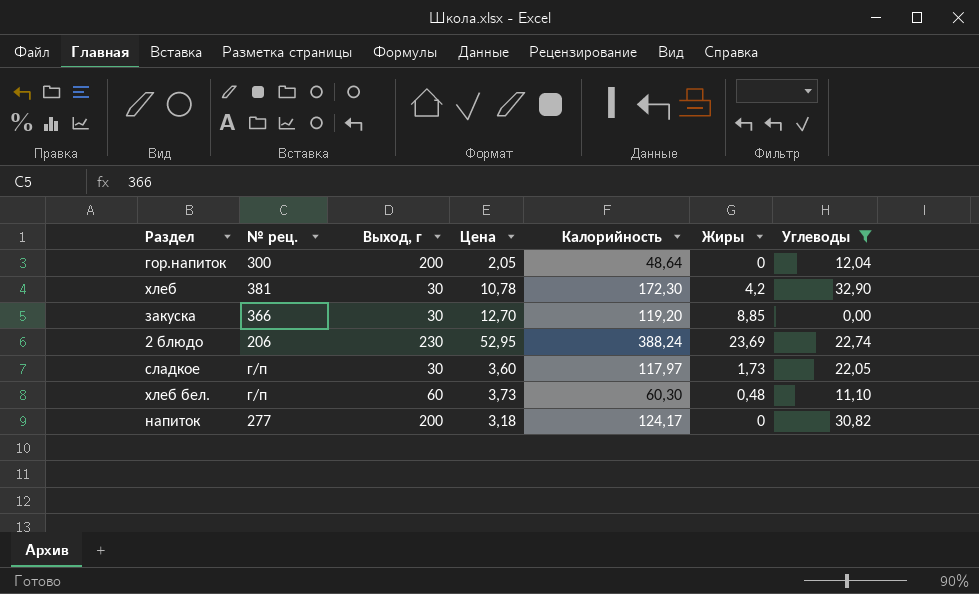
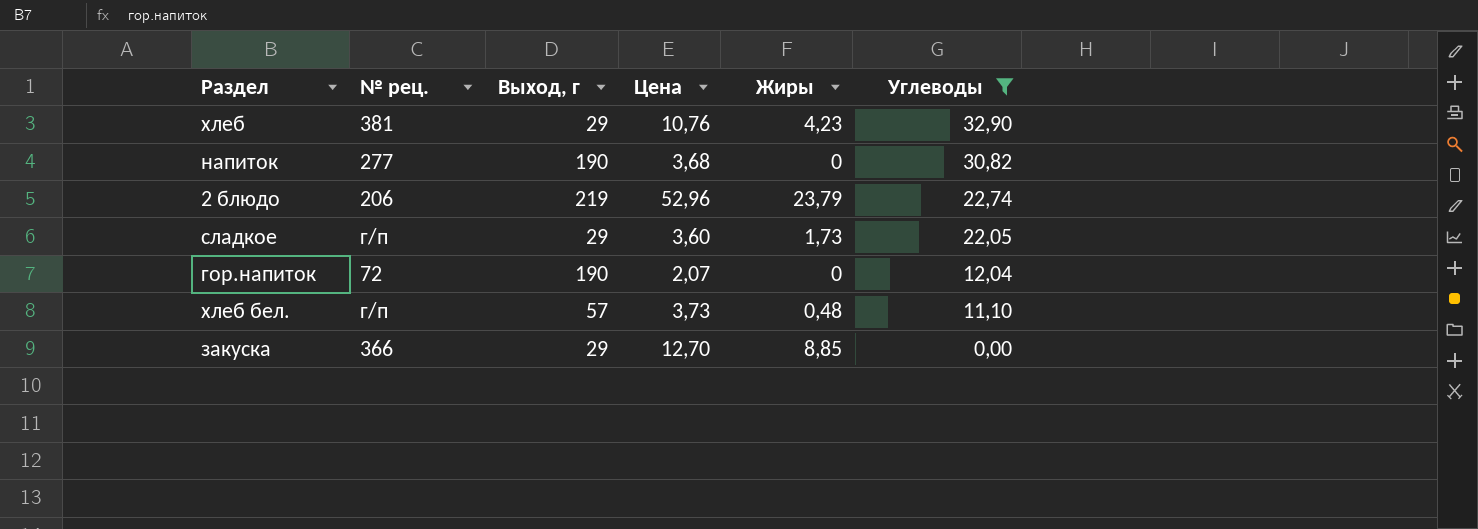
row order: none -> Углеводы descending
column Калорийность | position: 5 -> none
хлеб | Выход, г: 30 -> 29
хлеб | Цена: 10,78 -> 10,76
хлеб | Жиры: 4,2 -> 4,23
напиток | Выход, г: 200 -> 190
напиток | Цена: 3,18 -> 3,68
2 блюдо | Выход, г: 230 -> 219
2 блюдо | Цена: 52,95 -> 52,96
2 блюдо | Жиры: 23,69 -> 23,79
сладкое | Выход, г: 30 -> 29
гор.напиток | № рец.: 300 -> 72
гор.напиток | Выход, г: 200 -> 190
гор.напиток | Цена: 2,05 -> 2,07
хлеб бел. | Выход, г: 60 -> 57
закуска | Выход, г: 30 -> 29

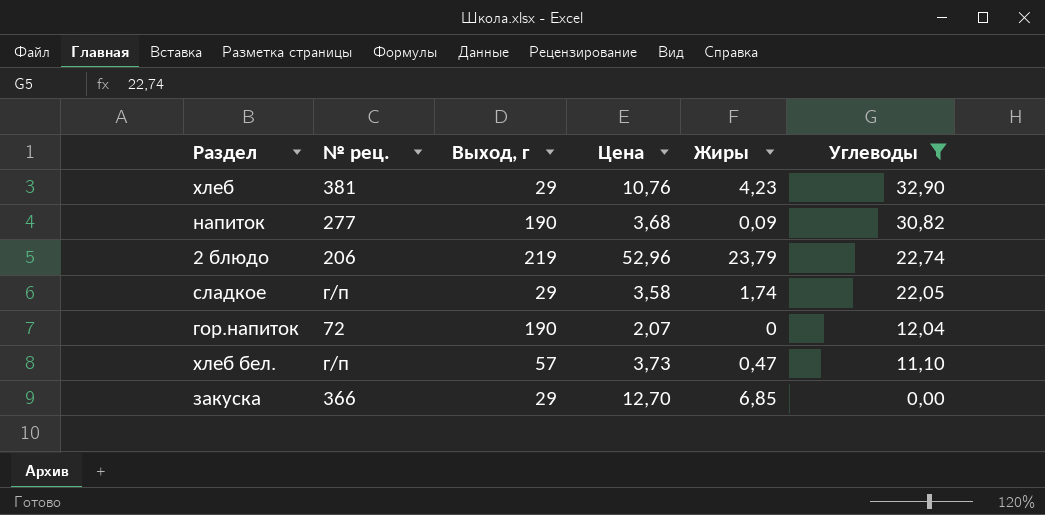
напиток | Жиры: 0 -> 0,09
сладкое | Цена: 3,60 -> 3,58
сладкое | Жиры: 1,73 -> 1,74
хлеб бел. | Жиры: 0,48 -> 0,47
закуска | Жиры: 8,85 -> 6,85

